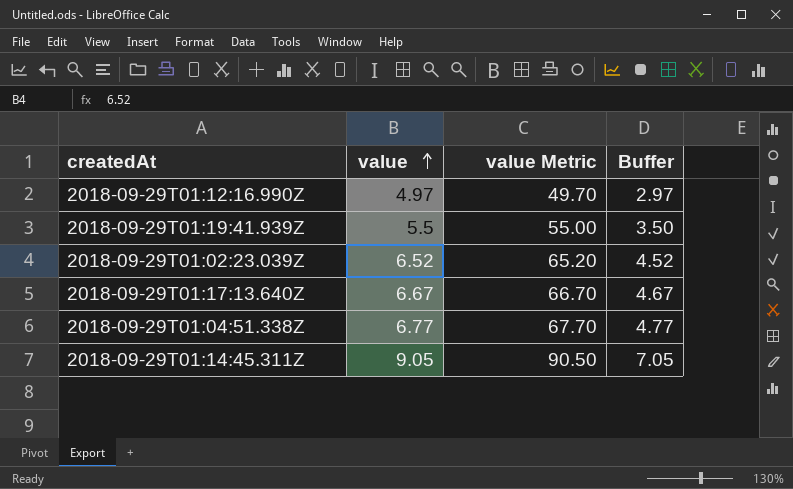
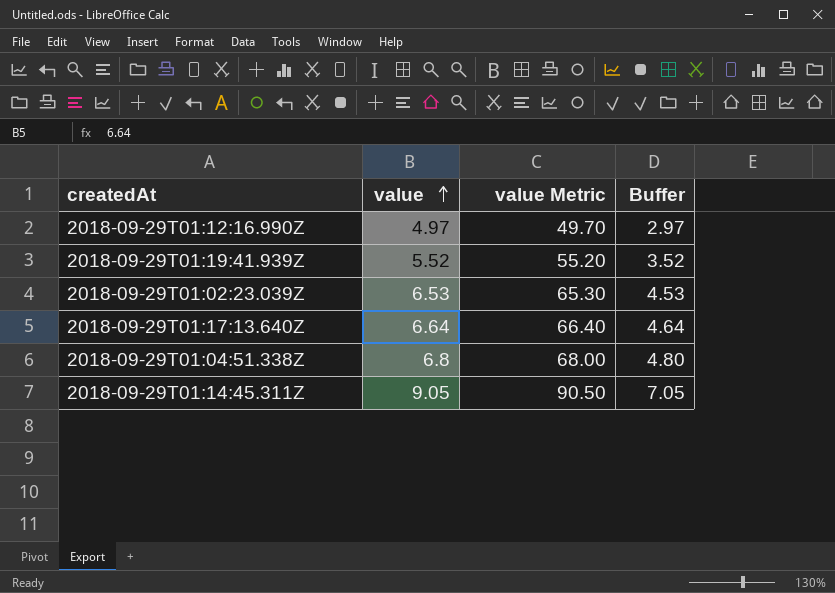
2018-09-29T01:19:41.939Z | value: 5.5 -> 5.52
2018-09-29T01:19:41.939Z | value Metric: 55.00 -> 55.20
2018-09-29T01:19:41.939Z | Buffer: 3.50 -> 3.52
2018-09-29T01:02:23.039Z | value: 6.52 -> 6.53
2018-09-29T01:02:23.039Z | value Metric: 65.20 -> 65.30
2018-09-29T01:02:23.039Z | Buffer: 4.52 -> 4.53
2018-09-29T01:17:13.640Z | value: 6.67 -> 6.64
2018-09-29T01:17:13.640Z | value Metric: 66.70 -> 66.40
2018-09-29T01:17:13.640Z | Buffer: 4.67 -> 4.64
2018-09-29T01:04:51.338Z | value: 6.77 -> 6.8
2018-09-29T01:04:51.338Z | value Metric: 67.70 -> 68.00
2018-09-29T01:04:51.338Z | Buffer: 4.77 -> 4.80

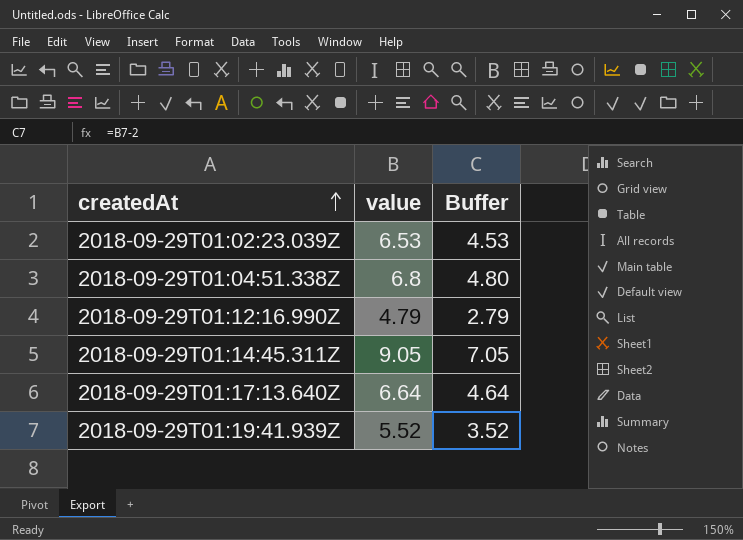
row order: value ascending -> createdAt ascending
column value Metric | formula: [value] * 10 -> none
2018-09-29T01:12:16.990Z | value: 4.97 -> 4.79
2018-09-29T01:12:16.990Z | Buffer: 2.97 -> 2.79

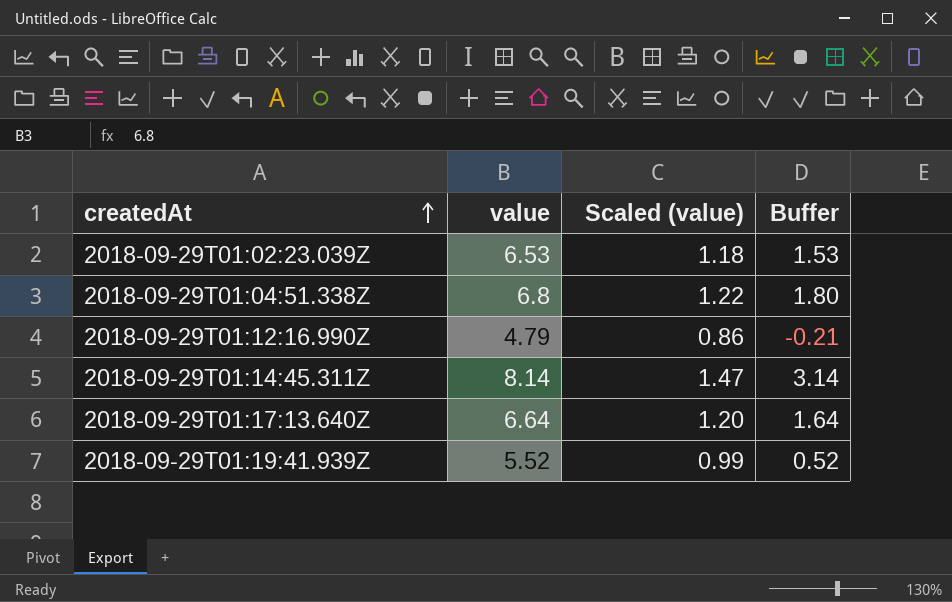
column Scaled (value) | formula: none -> [value] * 0.18
column Buffer | formula: [value] - 2 -> [value] - 5
2018-09-29T01:14:45.311Z | value: 9.05 -> 8.14

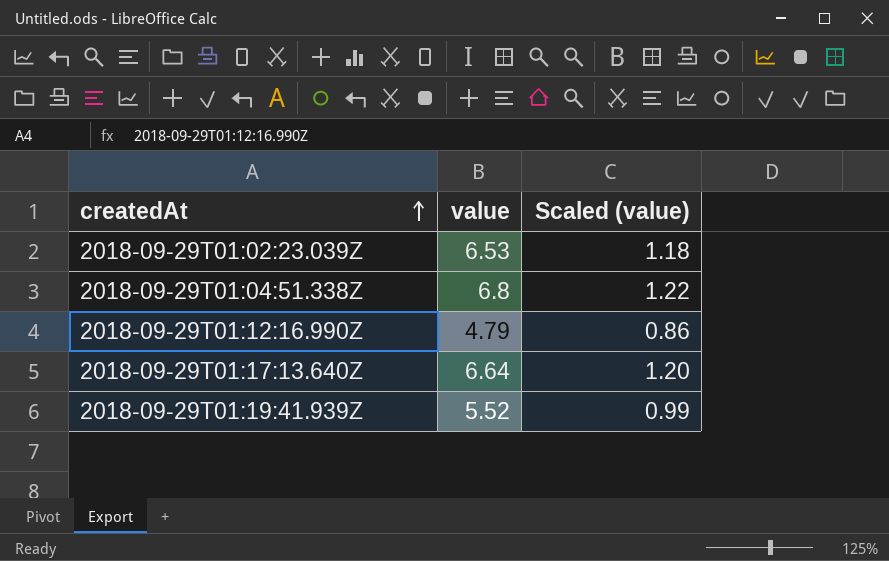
column Buffer | formula: [value] - 5 -> none
row 2018-09-29T01:14:45.311Z: 8.14 | 1.47 | 3.14 -> none

